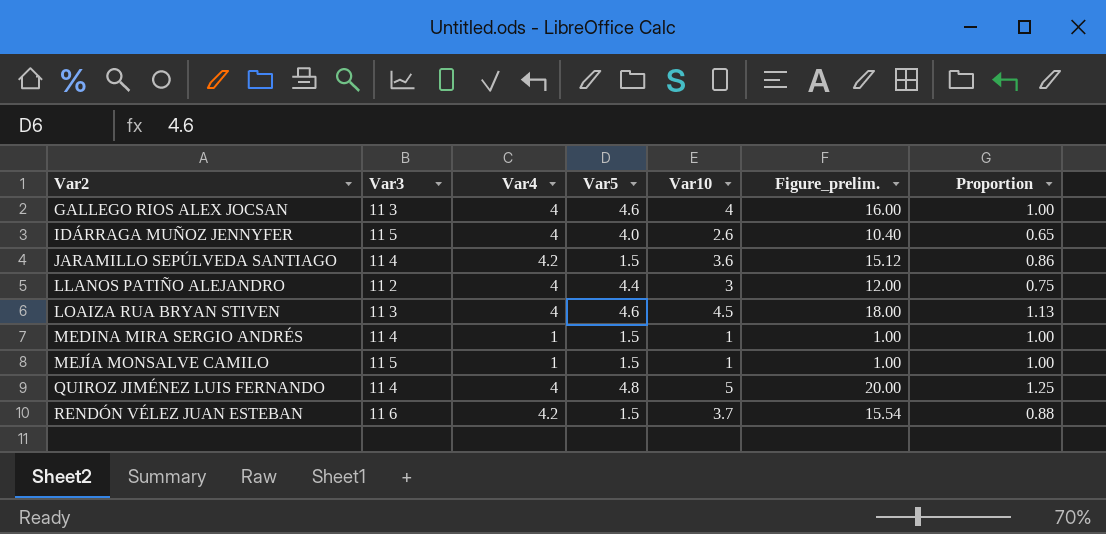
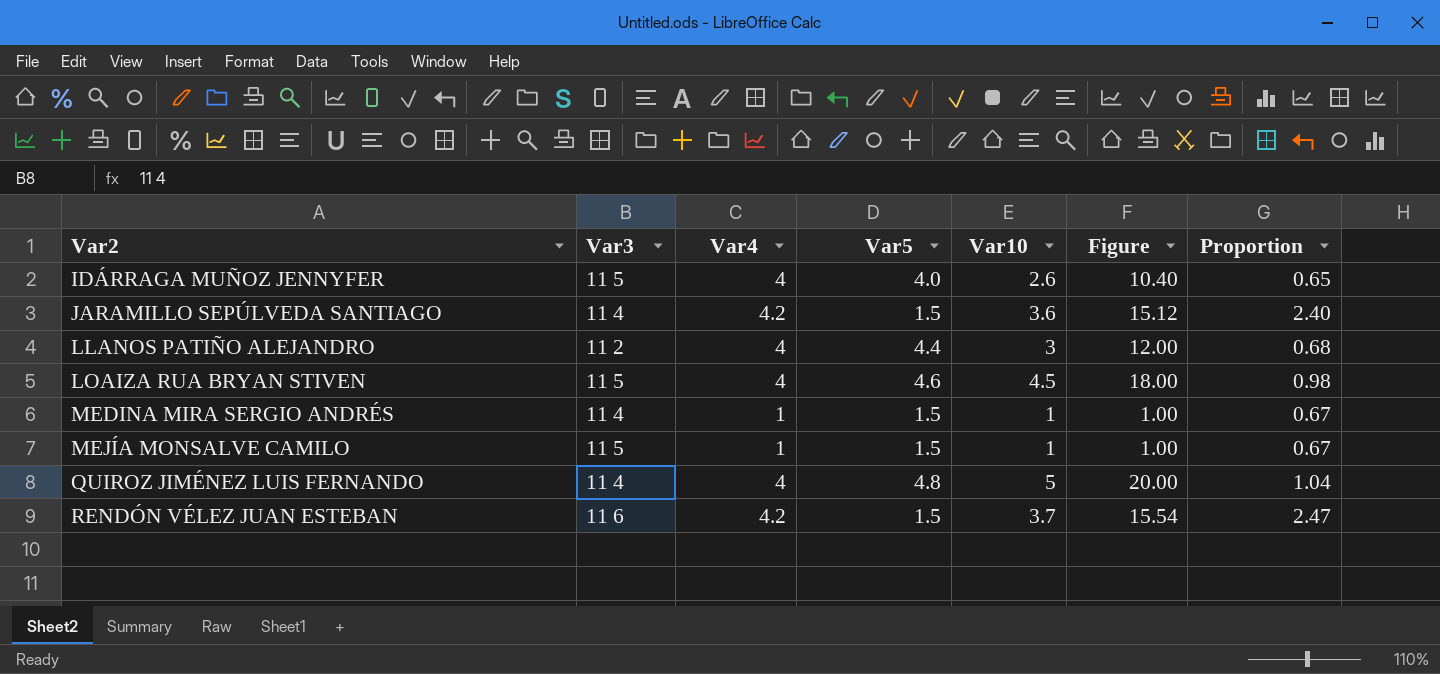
column name: Figure_prelim. -> Figure
column Proportion | formula: [Var10] / [Var4] -> [Var10] / [Var5]
row GALLEGO RIOS ALEX JOCSAN: 11 3 | 4 | 4.6 | 4 | 16.00 | 1.00 -> none
LOAIZA RUA BRYAN STIVEN | Var3: 11 3 -> 11 5

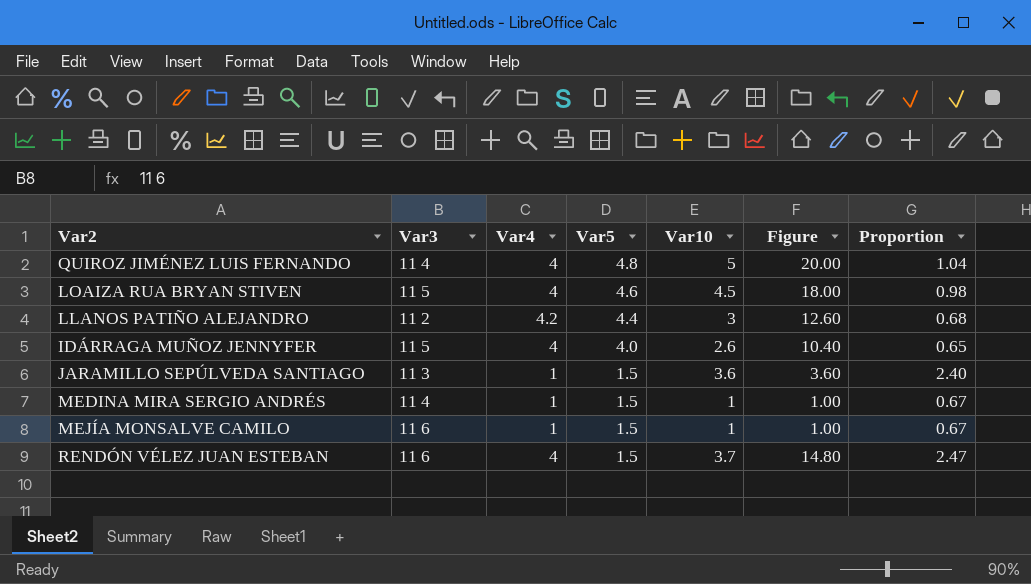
row order: Var2 ascending -> Var5 descending
LLANOS PATIÑO ALEJANDRO | Var4: 4 -> 4.2
LLANOS PATIÑO ALEJANDRO | Figure: 12.00 -> 12.60
JARAMILLO SEPÚLVEDA SANTIAGO | Var3: 11 4 -> 11 3
JARAMILLO SEPÚLVEDA SANTIAGO | Var4: 4.2 -> 1
JARAMILLO SEPÚLVEDA SANTIAGO | Figure: 15.12 -> 3.60
MEJÍA MONSALVE CAMILO | Var3: 11 5 -> 11 6
RENDÓN VÉLEZ JUAN ESTEBAN | Var4: 4.2 -> 4
RENDÓN VÉLEZ JUAN ESTEBAN | Figure: 15.54 -> 14.80

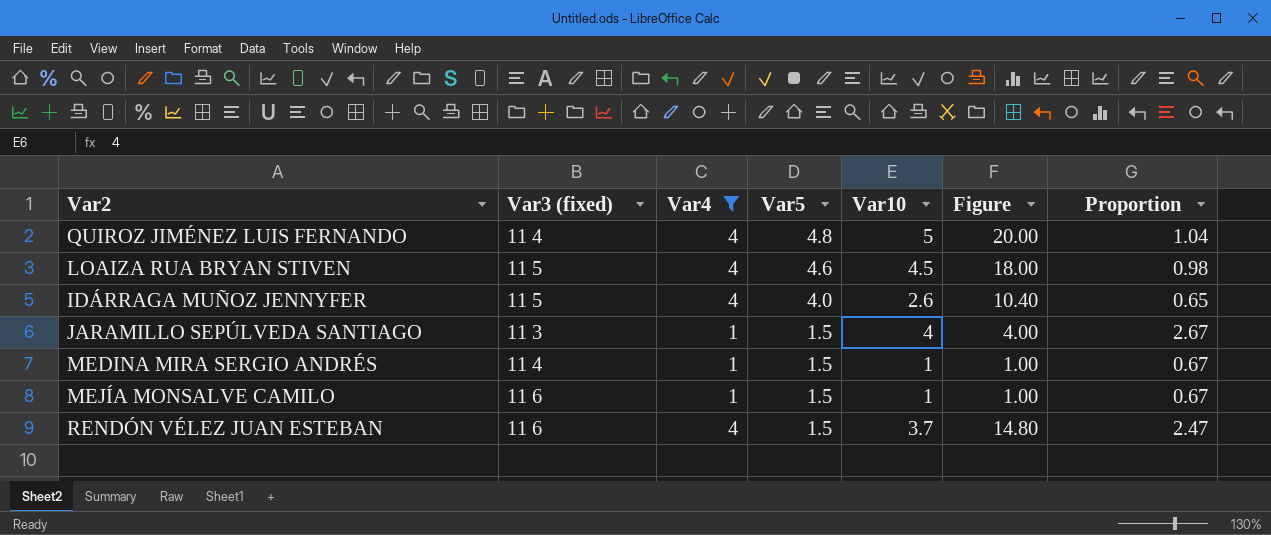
filter: none -> Var4 != 4.2
column name: Var3 -> Var3 (fixed)
JARAMILLO SEPÚLVEDA SANTIAGO | Var10: 3.6 -> 4
JARAMILLO SEPÚLVEDA SANTIAGO | Figure: 3.60 -> 4.00
JARAMILLO SEPÚLVEDA SANTIAGO | Proportion: 2.40 -> 2.67

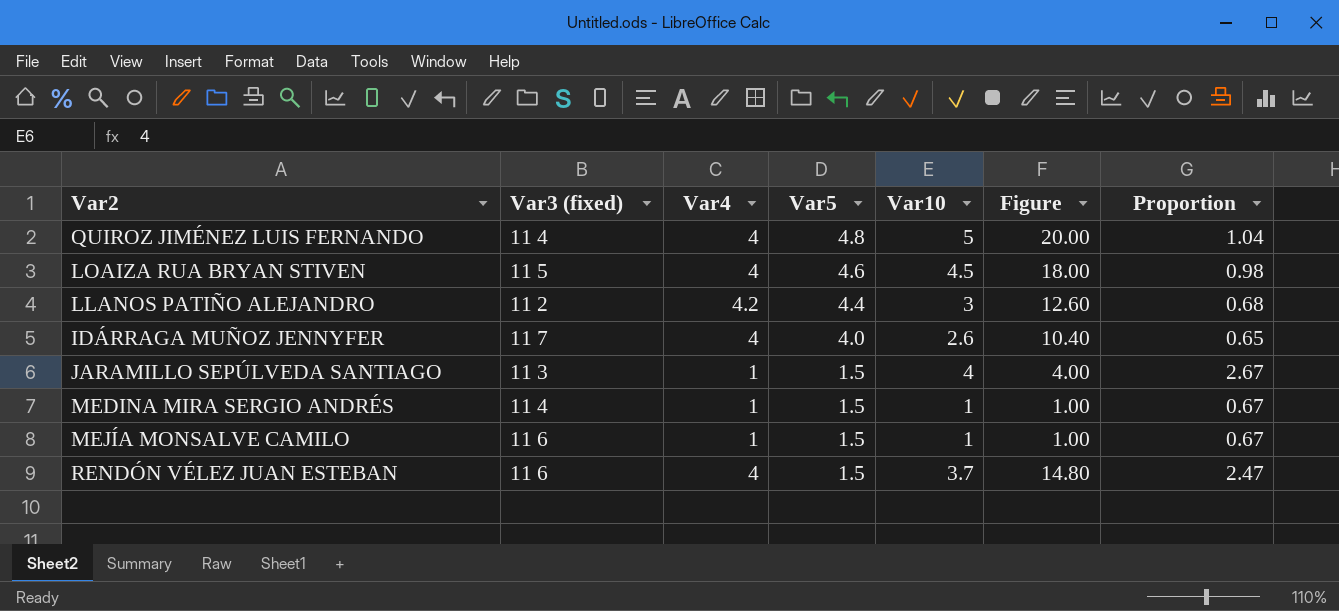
filter: Var4 != 4.2 -> none
IDÁRRAGA MUÑOZ JENNYFER | Var3 (fixed): 11 5 -> 11 7

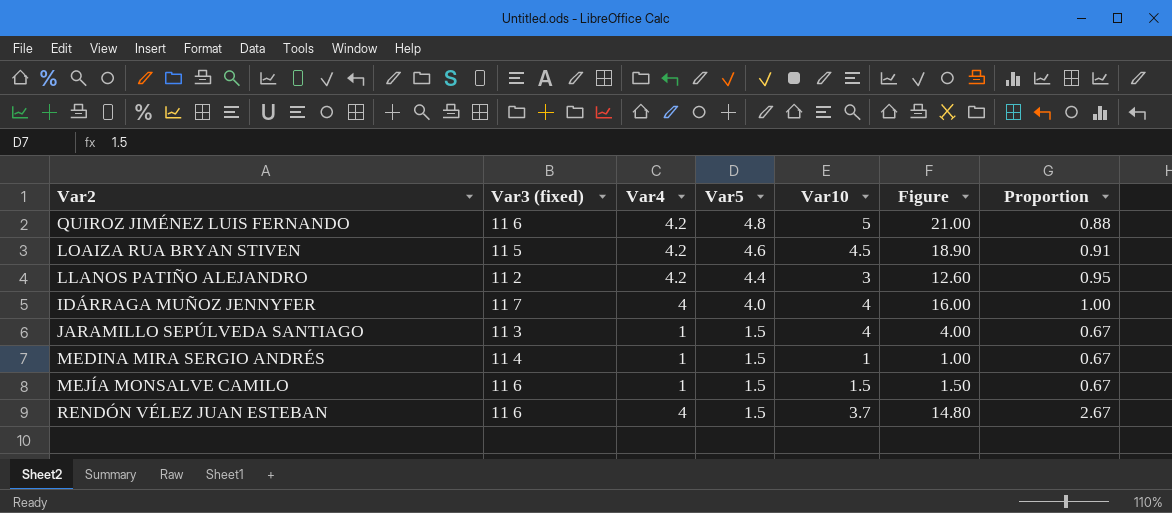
column Proportion | formula: [Var10] / [Var5] -> [Var4] / [Var5]
QUIROZ JIMÉNEZ LUIS FERNANDO | Var3 (fixed): 11 4 -> 11 6
QUIROZ JIMÉNEZ LUIS FERNANDO | Var4: 4 -> 4.2
QUIROZ JIMÉNEZ LUIS FERNANDO | Figure: 20.00 -> 21.00
LOAIZA RUA BRYAN STIVEN | Var4: 4 -> 4.2
LOAIZA RUA BRYAN STIVEN | Figure: 18.00 -> 18.90
IDÁRRAGA MUÑOZ JENNYFER | Var10: 2.6 -> 4
IDÁRRAGA MUÑOZ JENNYFER | Figure: 10.40 -> 16.00
MEJÍA MONSALVE CAMILO | Var10: 1 -> 1.5
MEJÍA MONSALVE CAMILO | Figure: 1.00 -> 1.50

